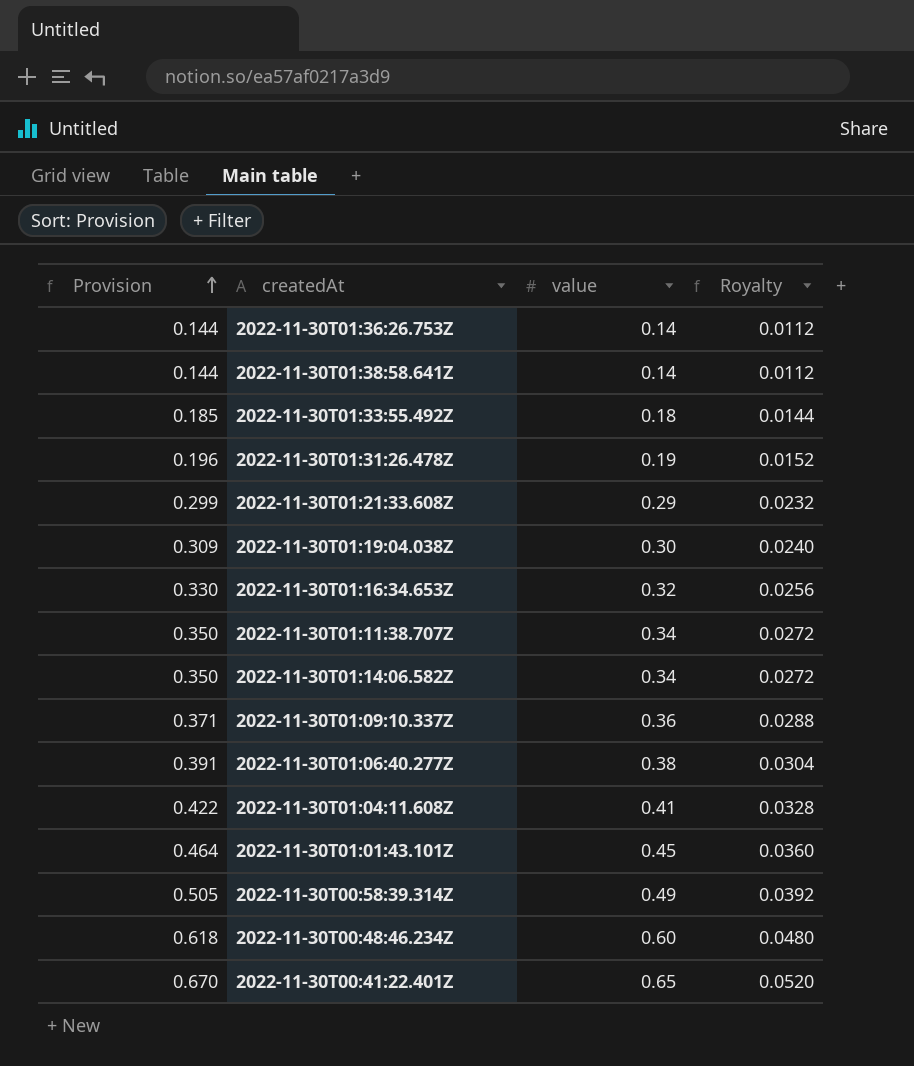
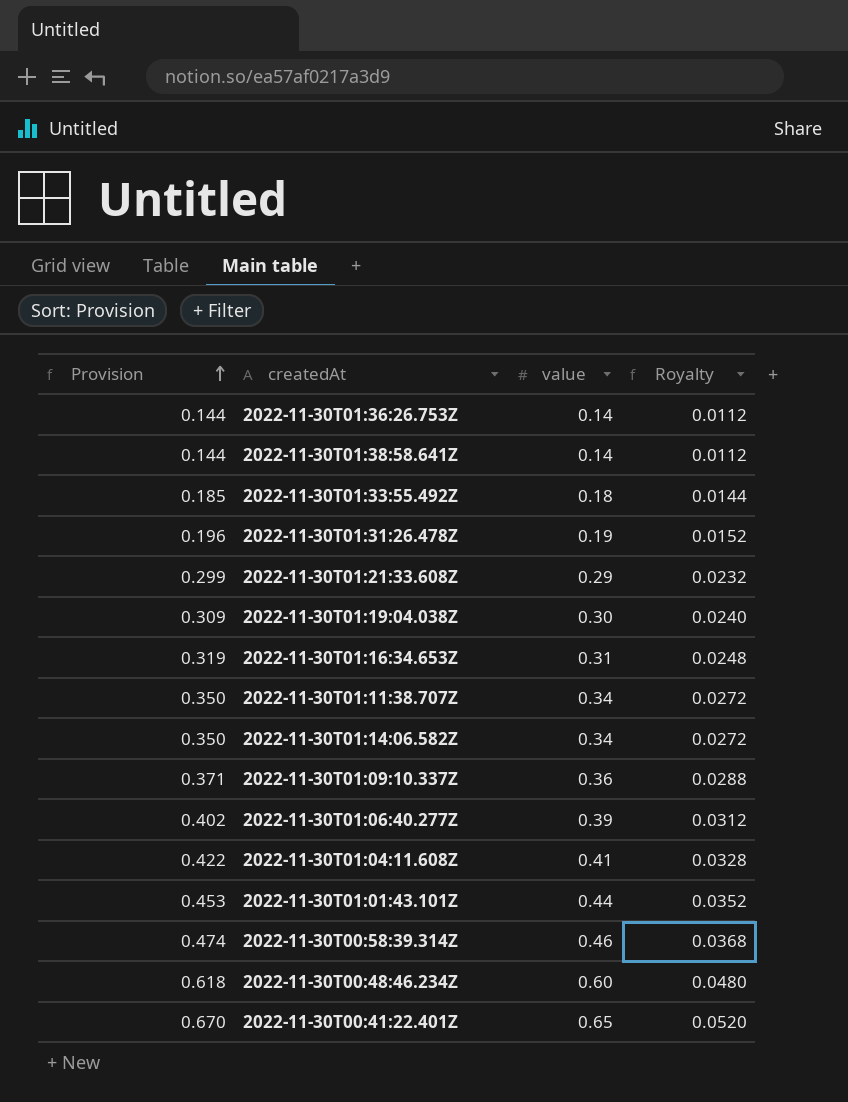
2022-11-30T01:16:34.653Z | Provision: 0.330 -> 0.319
2022-11-30T01:16:34.653Z | value: 0.32 -> 0.31
2022-11-30T01:16:34.653Z | Royalty: 0.0256 -> 0.0248
2022-11-30T01:06:40.277Z | Provision: 0.391 -> 0.402
2022-11-30T01:06:40.277Z | value: 0.38 -> 0.39
2022-11-30T01:06:40.277Z | Royalty: 0.0304 -> 0.0312
2022-11-30T01:01:43.101Z | Provision: 0.464 -> 0.453
2022-11-30T01:01:43.101Z | value: 0.45 -> 0.44
2022-11-30T01:01:43.101Z | Royalty: 0.0360 -> 0.0352
2022-11-30T00:58:39.314Z | Provision: 0.505 -> 0.474
2022-11-30T00:58:39.314Z | value: 0.49 -> 0.46
2022-11-30T00:58:39.314Z | Royalty: 0.0392 -> 0.0368

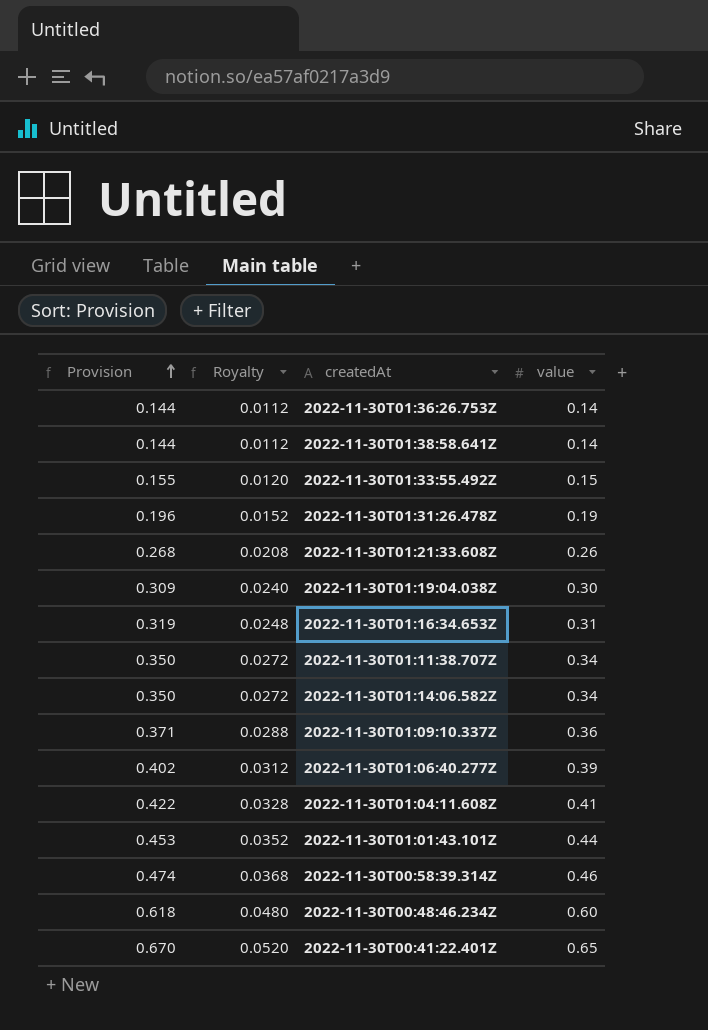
column Royalty | position: 4 -> 2
2022-11-30T01:33:55.492Z | Provision: 0.185 -> 0.155
2022-11-30T01:33:55.492Z | Royalty: 0.0144 -> 0.0120
2022-11-30T01:33:55.492Z | value: 0.18 -> 0.15
2022-11-30T01:21:33.608Z | Provision: 0.299 -> 0.268
2022-11-30T01:21:33.608Z | Royalty: 0.0232 -> 0.0208
2022-11-30T01:21:33.608Z | value: 0.29 -> 0.26

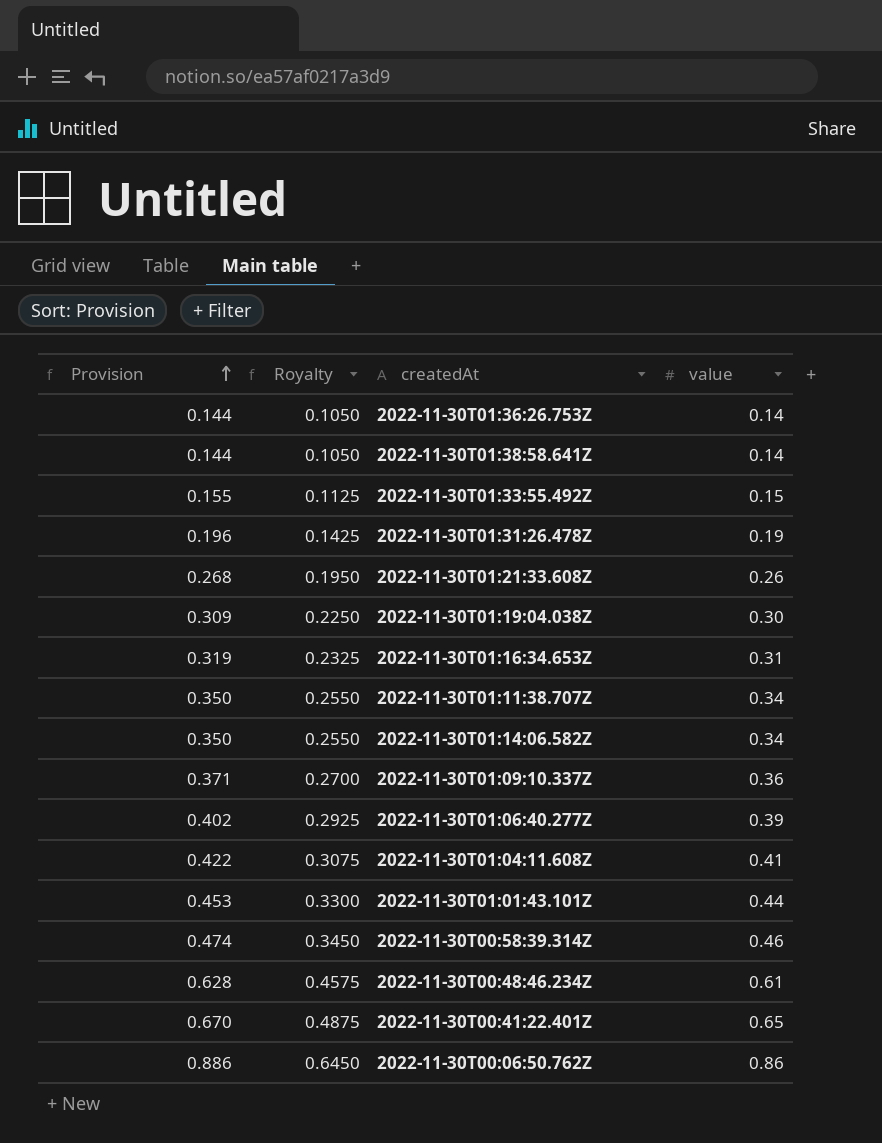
column Royalty | formula: [value] * 0.08 -> [value] * 0.75
2022-11-30T00:48:46.234Z | Provision: 0.618 -> 0.628
2022-11-30T00:48:46.234Z | value: 0.60 -> 0.61
row 2022-11-30T00:06:50.762Z: none -> 0.886 | 0.6450 | 0.86

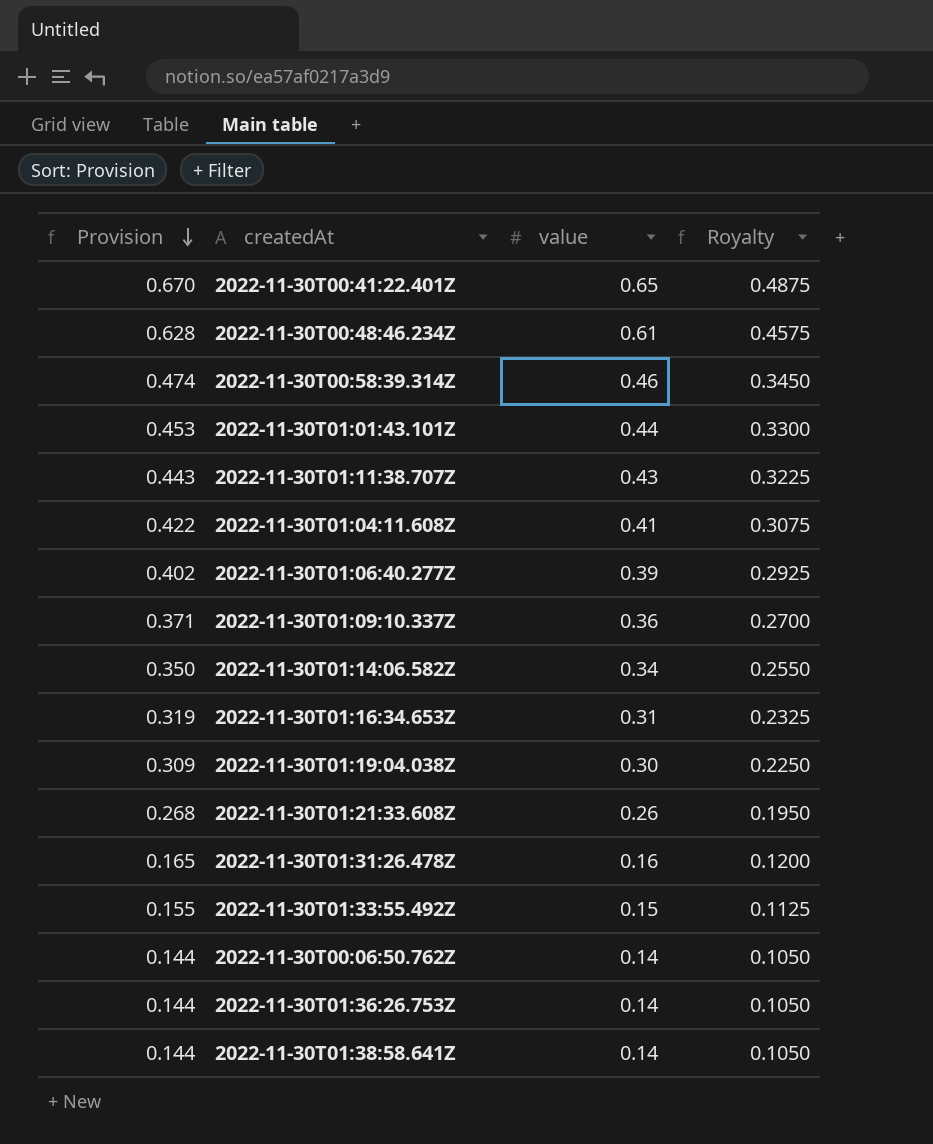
row order: Provision ascending -> Provision descending
column Royalty | position: 2 -> 4
2022-11-30T01:11:38.707Z | Provision: 0.350 -> 0.443
2022-11-30T01:11:38.707Z | value: 0.34 -> 0.43
2022-11-30T01:11:38.707Z | Royalty: 0.2550 -> 0.3225
2022-11-30T01:31:26.478Z | Provision: 0.196 -> 0.165
2022-11-30T01:31:26.478Z | value: 0.19 -> 0.16
2022-11-30T01:31:26.478Z | Royalty: 0.1425 -> 0.1200
2022-11-30T00:06:50.762Z | Provision: 0.886 -> 0.144
2022-11-30T00:06:50.762Z | value: 0.86 -> 0.14
2022-11-30T00:06:50.762Z | Royalty: 0.6450 -> 0.1050

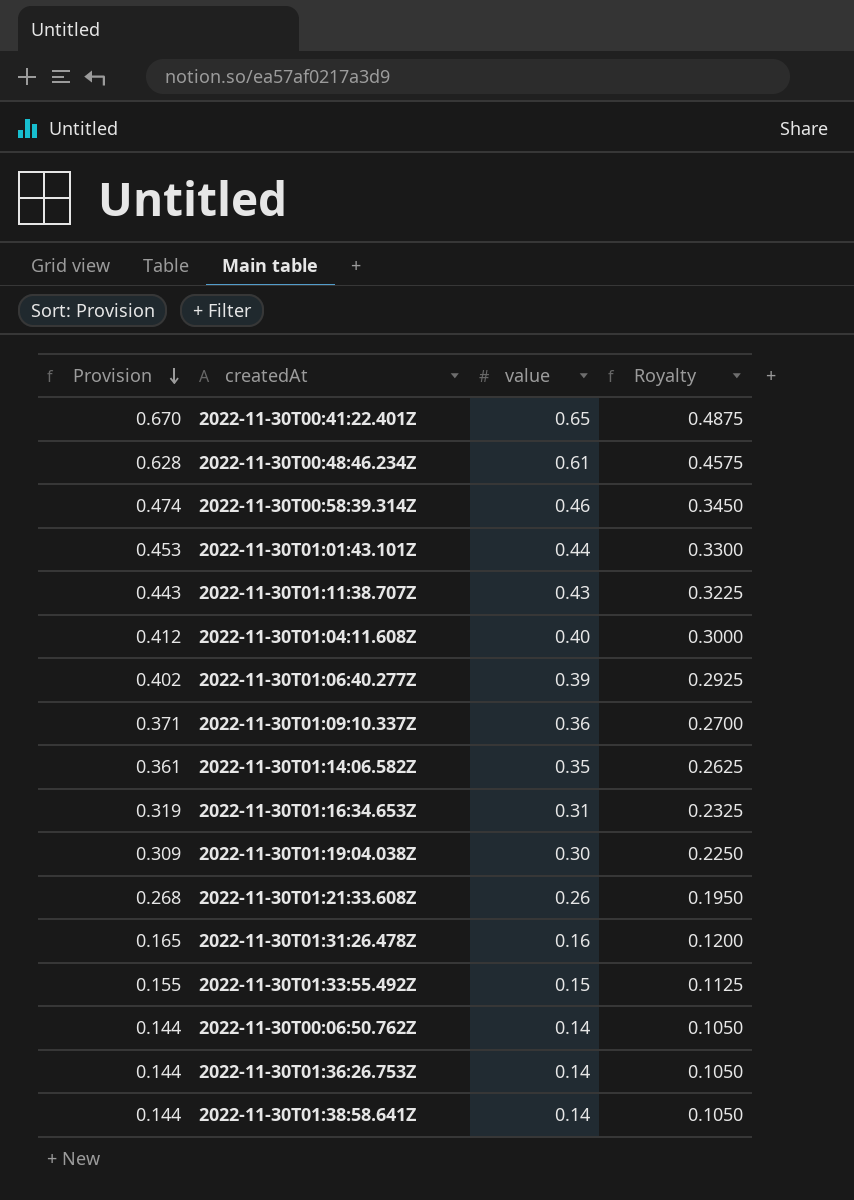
2022-11-30T01:04:11.608Z | Provision: 0.422 -> 0.412
2022-11-30T01:04:11.608Z | value: 0.41 -> 0.40
2022-11-30T01:04:11.608Z | Royalty: 0.3075 -> 0.3000
2022-11-30T01:14:06.582Z | Provision: 0.350 -> 0.361
2022-11-30T01:14:06.582Z | value: 0.34 -> 0.35
2022-11-30T01:14:06.582Z | Royalty: 0.2550 -> 0.2625

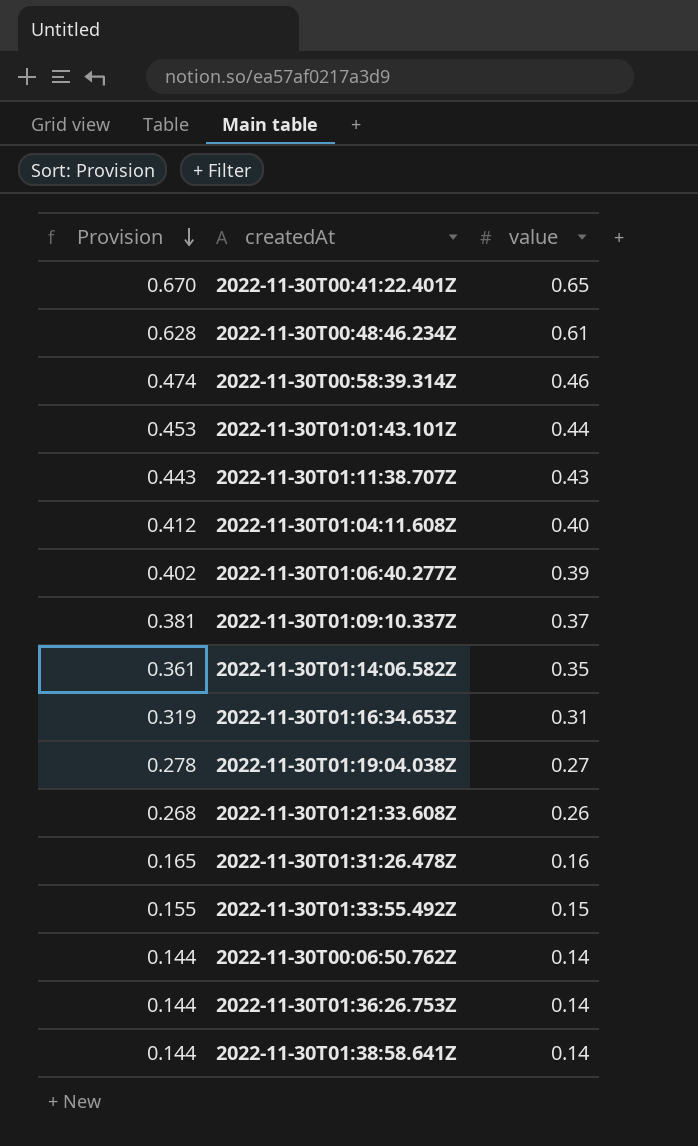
column Royalty | formula: [value] * 0.75 -> none
2022-11-30T01:09:10.337Z | Provision: 0.371 -> 0.381
2022-11-30T01:09:10.337Z | value: 0.36 -> 0.37
2022-11-30T01:19:04.038Z | Provision: 0.309 -> 0.278
2022-11-30T01:19:04.038Z | value: 0.30 -> 0.27

